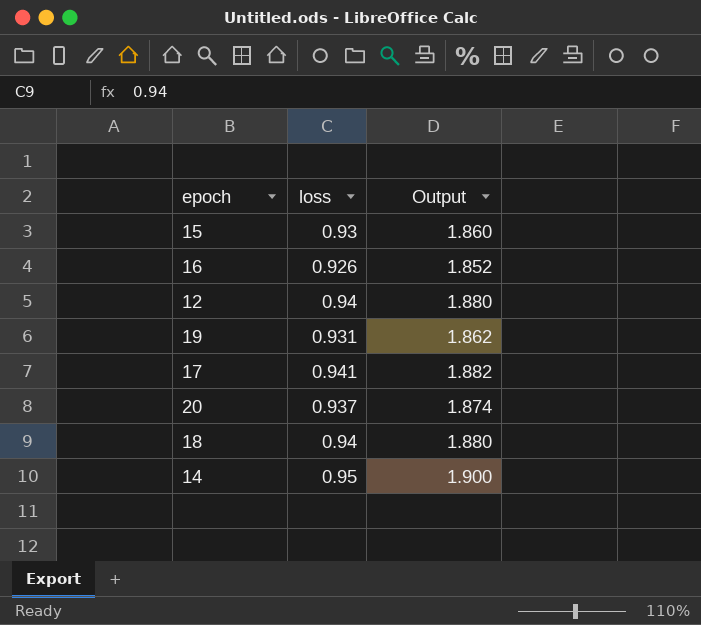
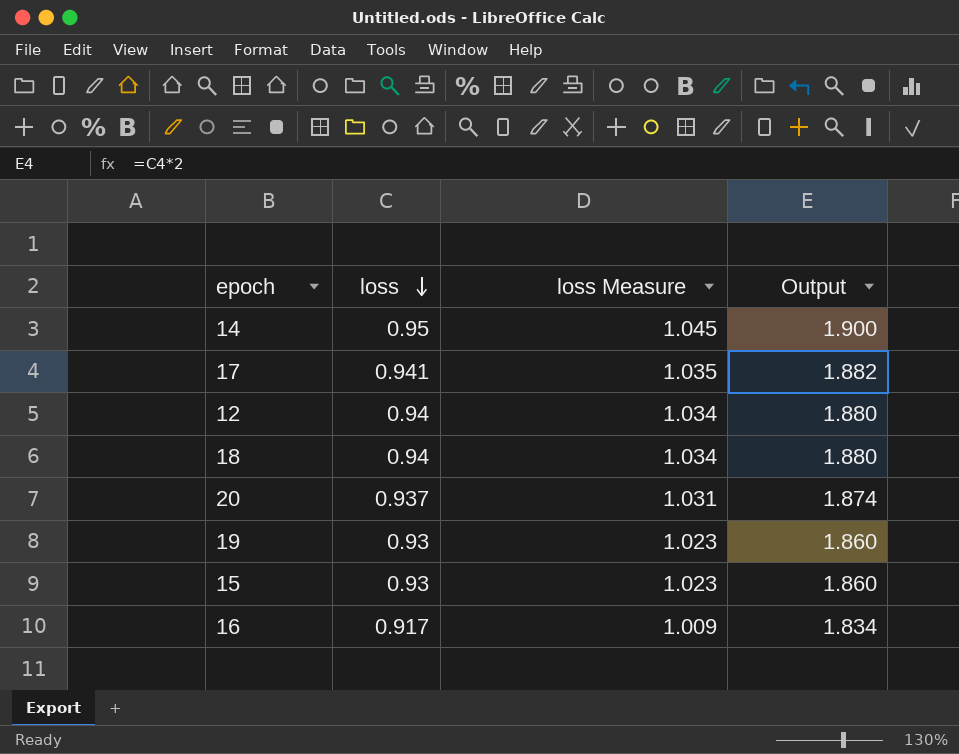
row order: none -> loss descending
column loss Measure | formula: none -> [loss] * 1.1
19 | loss: 0.931 -> 0.93
19 | Output: 1.862 -> 1.860
16 | loss: 0.926 -> 0.917
16 | Output: 1.852 -> 1.834

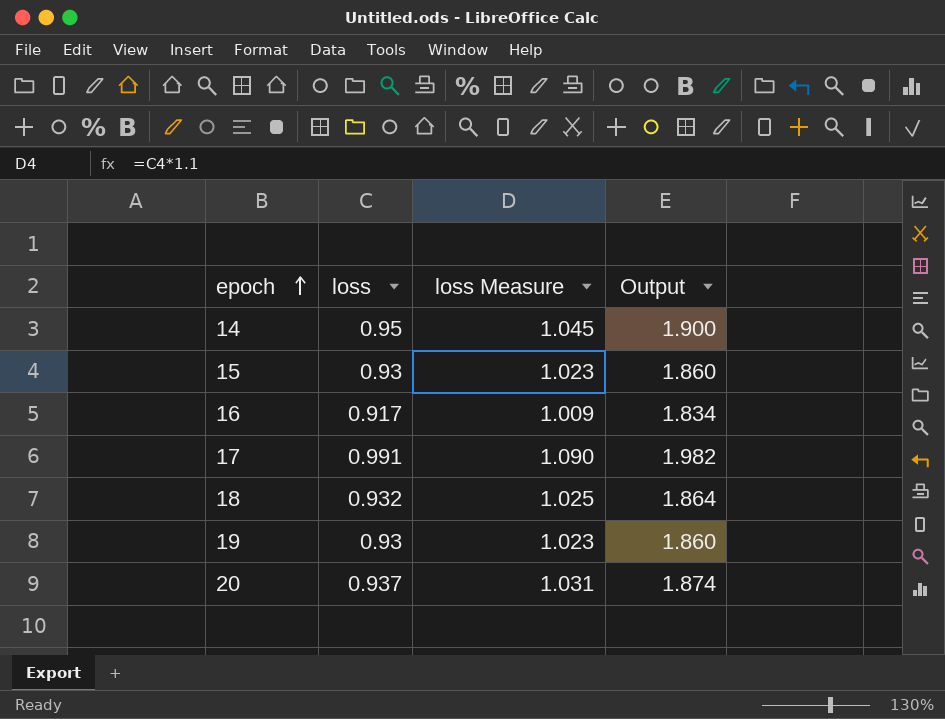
row order: loss descending -> epoch ascending
row 12: 0.94 | 1.034 | 1.880 -> none
17 | loss: 0.941 -> 0.991
17 | loss Measure: 1.035 -> 1.090
17 | Output: 1.882 -> 1.982
18 | loss: 0.94 -> 0.932
18 | loss Measure: 1.034 -> 1.025
18 | Output: 1.880 -> 1.864

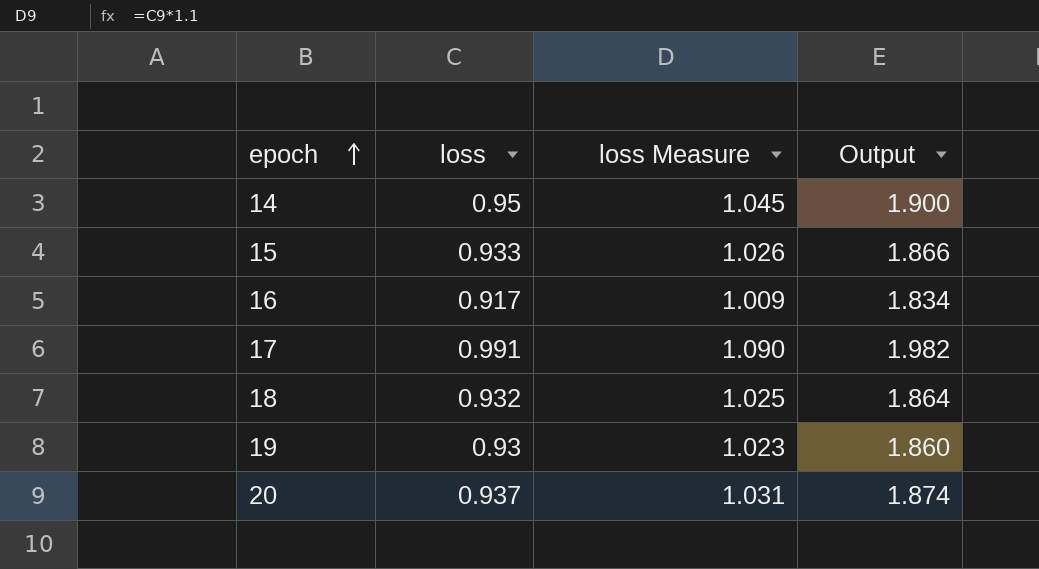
15 | loss: 0.93 -> 0.933
15 | loss Measure: 1.023 -> 1.026
15 | Output: 1.860 -> 1.866

